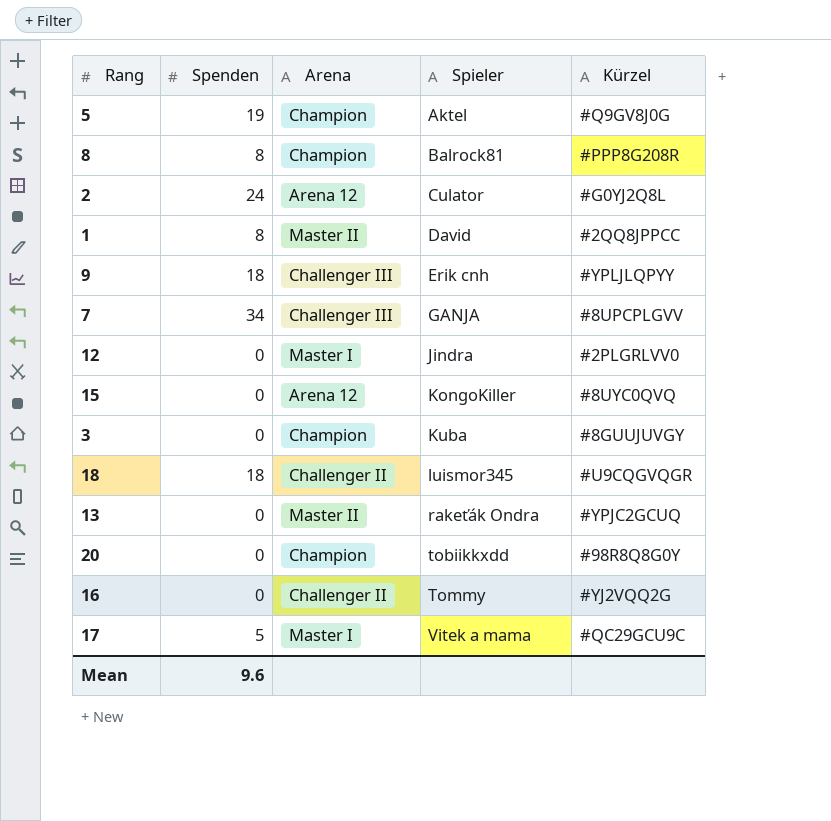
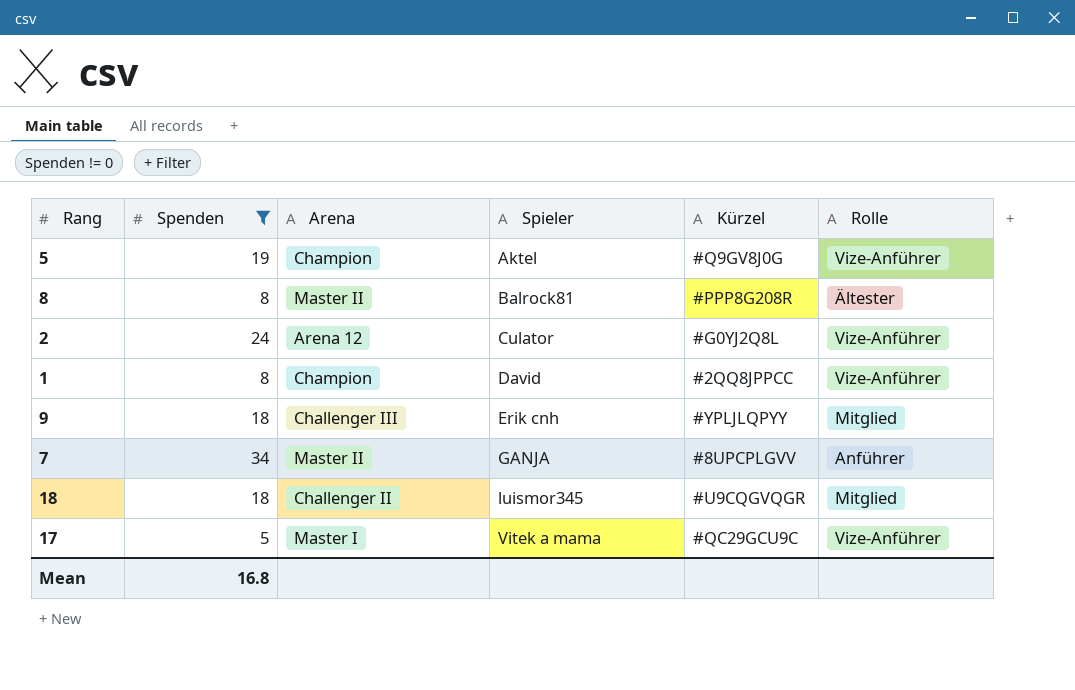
filter: none -> Spenden != 0
column Rolle | position: none -> 6
8 | Arena: Champion -> Master II
1 | Arena: Master II -> Champion
7 | Arena: Challenger III -> Master II
Mean | Spenden: 9.6 -> 16.8

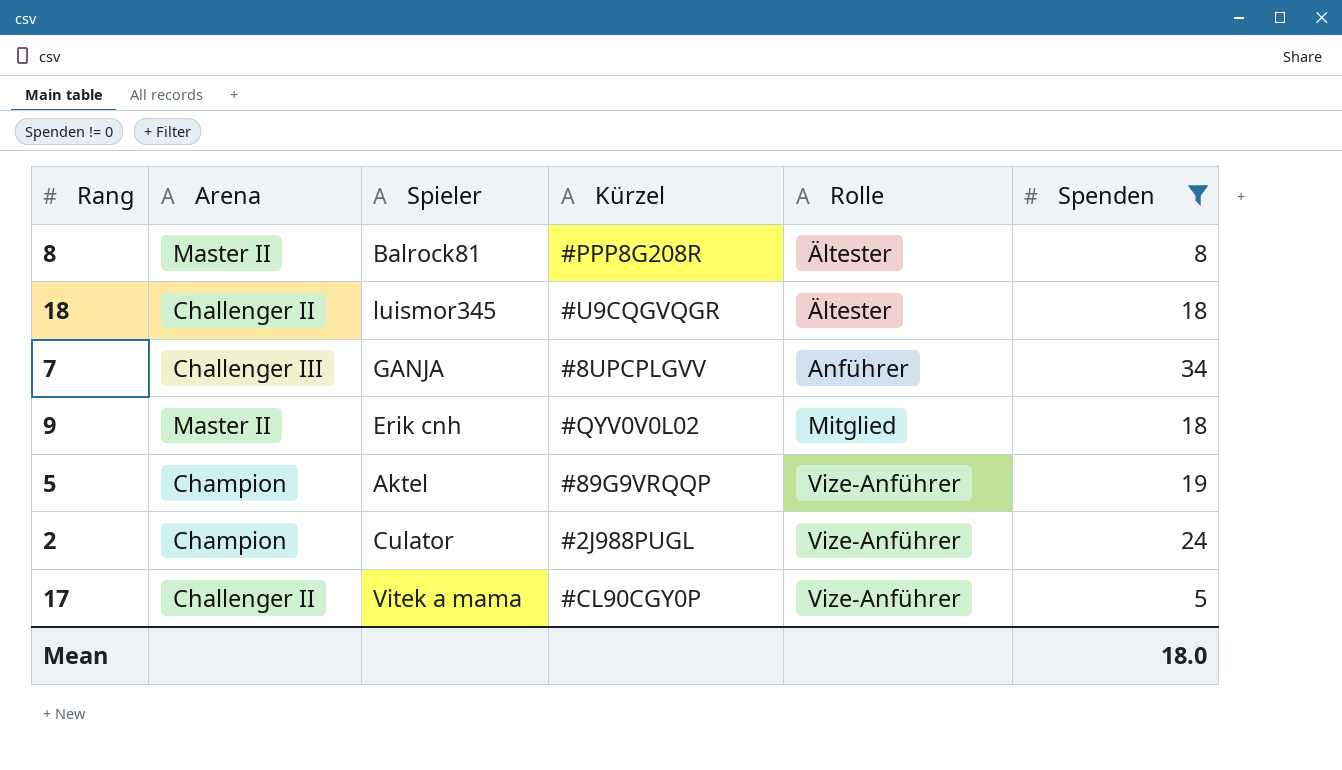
row order: Spieler ascending -> Rolle ascending
column Spenden | position: 2 -> 6
row 1: 8 | Champion | David | #2QQ8JPPCC | Vize-Anführer -> none
18 | Rolle: Mitglied -> Ältester
7 | Arena: Master II -> Challenger III
9 | Arena: Challenger III -> Master II
9 | Kürzel: #YPLJLQPYY -> #QYV0V0L02
5 | Kürzel: #Q9GV8J0G -> #89G9VRQQP
2 | Arena: Arena 12 -> Champion
2 | Kürzel: #G0YJ2Q8L -> #2J988PUGL
17 | Arena: Master I -> Challenger II
17 | Kürzel: #QC29GCU9C -> #CL90CGY0P
Mean | Spenden: 16.8 -> 18.0

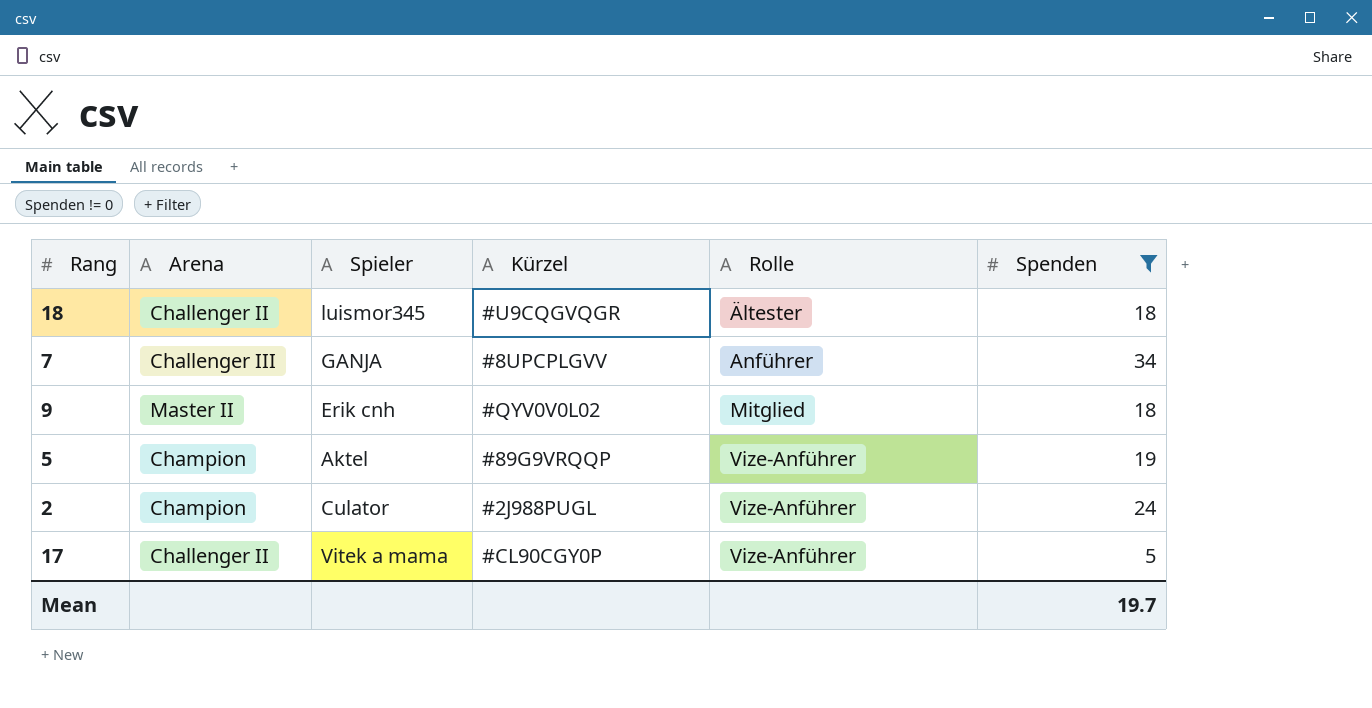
row 8: Master II | Balrock81 | #PPP8G208R | Ältester | 8 -> none
Mean | Spenden: 18.0 -> 19.7

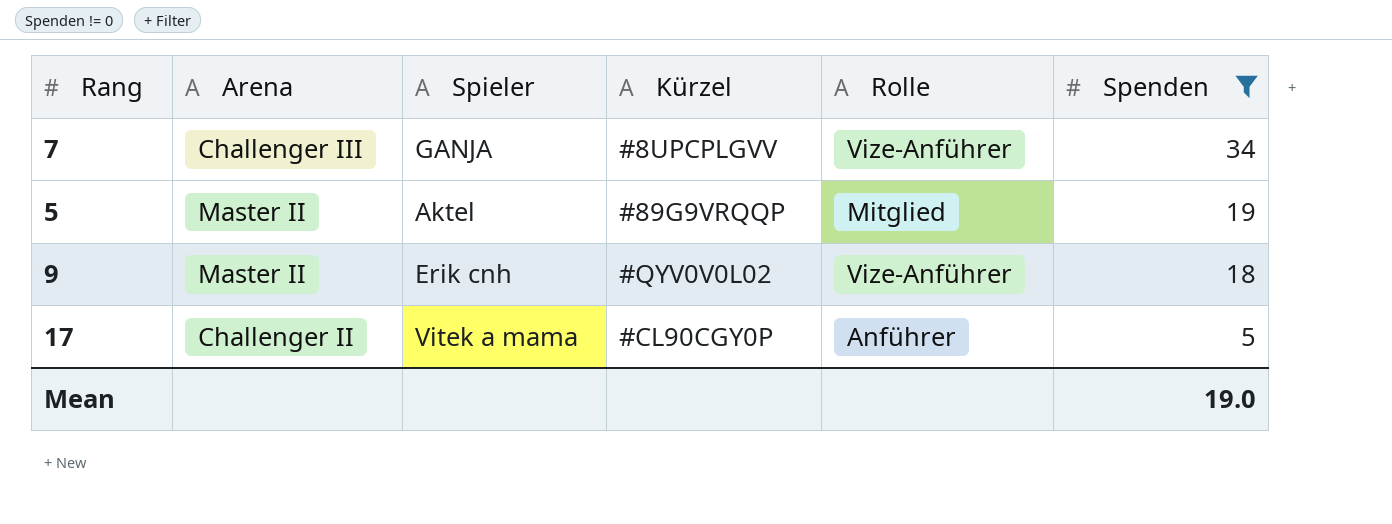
row order: Rolle ascending -> Spenden descending
row 18: Challenger II | luismor345 | #U9CQGVQGR | Ältester | 18 -> none
row 2: Champion | Culator | #2J988PUGL | Vize-Anführer | 24 -> none
7 | Rolle: Anführer -> Vize-Anführer
5 | Arena: Champion -> Master II
5 | Rolle: Vize-Anführer -> Mitglied
9 | Rolle: Mitglied -> Vize-Anführer
17 | Rolle: Vize-Anführer -> Anführer
Mean | Spenden: 19.7 -> 19.0

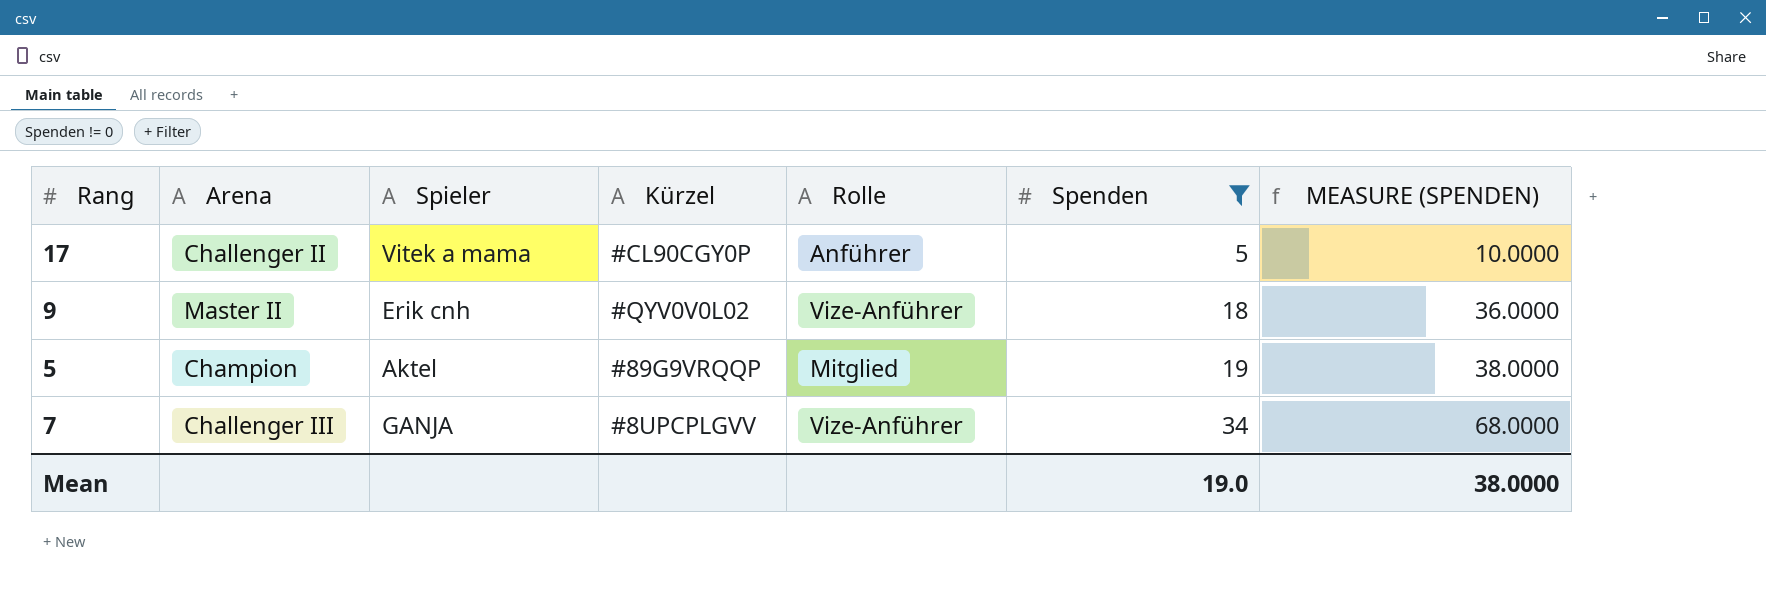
row order: Spenden descending -> Spenden ascending
column MEASURE (SPENDEN) | formula: none -> [Spenden] * 2
5 | Arena: Master II -> Champion

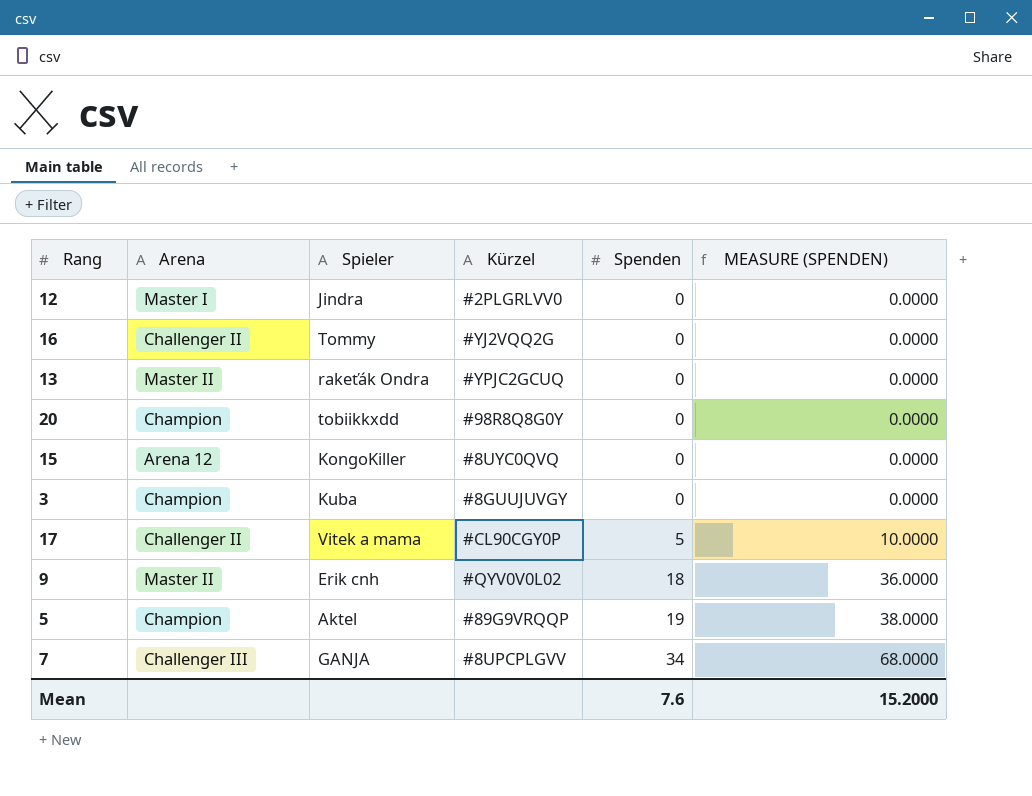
filter: Spenden != 0 -> none
column Rolle | position: 5 -> none
Mean | Spenden: 19.0 -> 7.6
Mean | MEASURE (SPENDEN): 38.0000 -> 15.2000

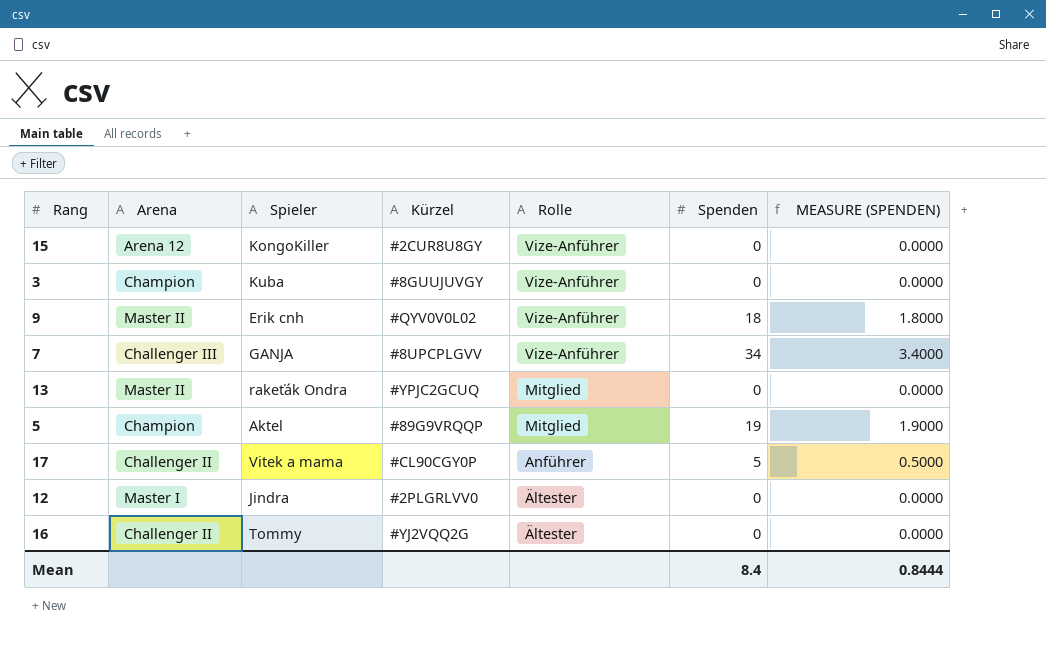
row order: Spenden ascending -> Rolle descending
column Rolle | position: none -> 5
column MEASURE (SPENDEN) | formula: [Spenden] * 2 -> [Spenden] * 0.1
row 20: Champion | tobiikkxdd | #98R8Q8G0Y | 0 | 0.0000 -> none
15 | Kürzel: #8UYC0QVQ -> #2CUR8U8GY
Mean | Spenden: 7.6 -> 8.4
Mean | MEASURE (SPENDEN): 15.2000 -> 0.8444

